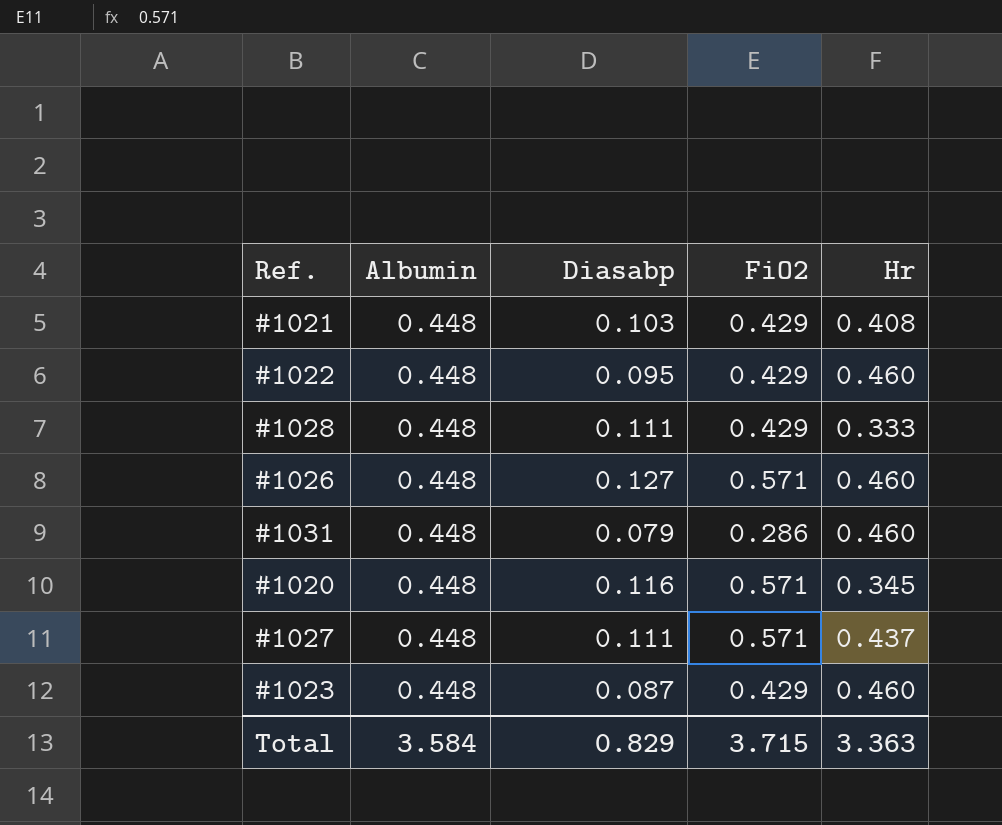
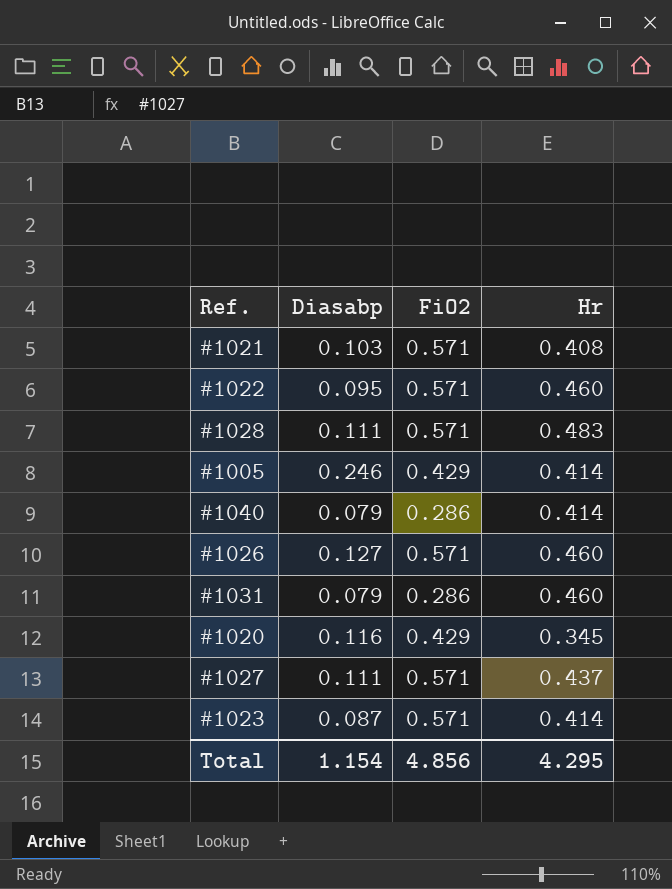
column Albumin | position: 2 -> none
#1021 | FiO2: 0.429 -> 0.571
#1022 | FiO2: 0.429 -> 0.571
#1028 | FiO2: 0.429 -> 0.571
#1028 | Hr: 0.333 -> 0.483
row #1005: none -> 0.246 | 0.429 | 0.414
row #1040: none -> 0.079 | 0.286 | 0.414
#1020 | FiO2: 0.571 -> 0.429
#1023 | FiO2: 0.429 -> 0.571
#1023 | Hr: 0.460 -> 0.414
Total | Diasabp: 0.829 -> 1.154
Total | FiO2: 3.715 -> 4.856
Total | Hr: 3.363 -> 4.295

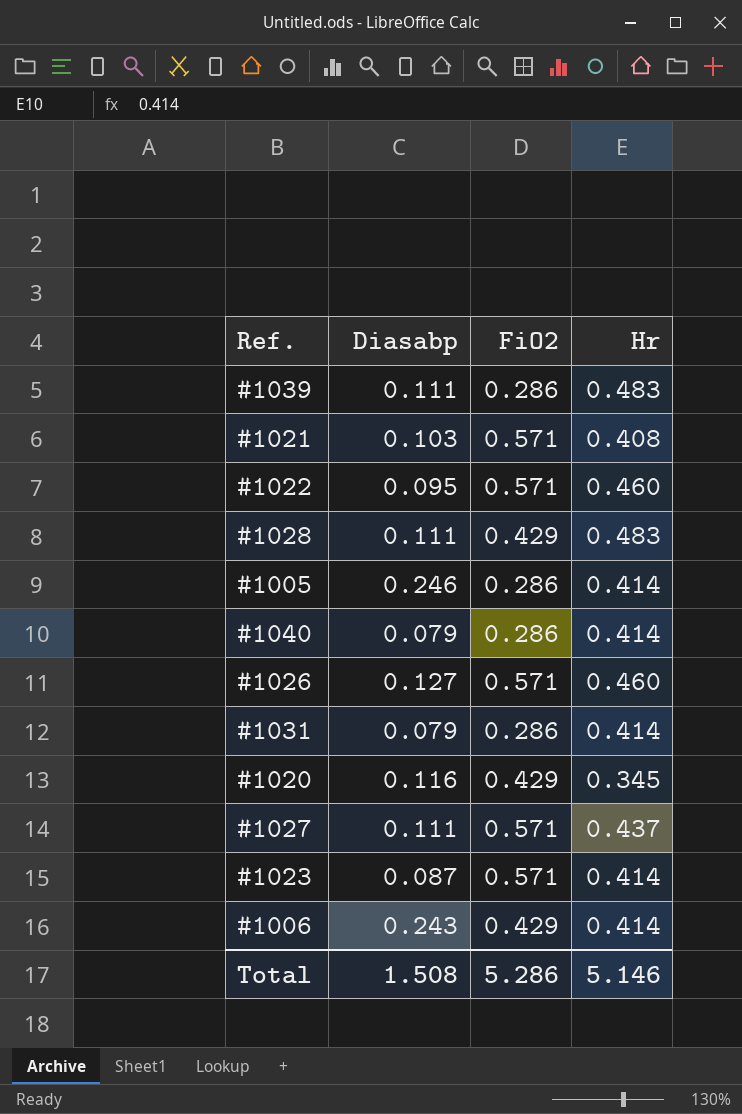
row #1039: none -> 0.111 | 0.286 | 0.483
#1028 | FiO2: 0.571 -> 0.429
#1005 | FiO2: 0.429 -> 0.286
#1031 | Hr: 0.460 -> 0.414
row #1006: none -> 0.243 | 0.429 | 0.414
Total | Diasabp: 1.154 -> 1.508
Total | FiO2: 4.856 -> 5.286
Total | Hr: 4.295 -> 5.146

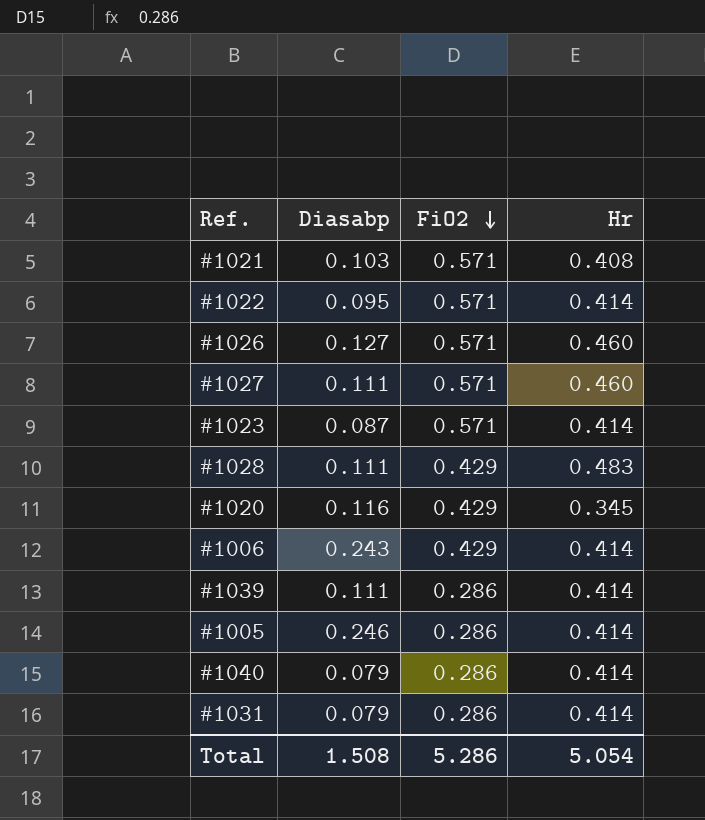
row order: none -> FiO2 descending
#1022 | Hr: 0.460 -> 0.414
#1027 | Hr: 0.437 -> 0.460
#1039 | Hr: 0.483 -> 0.414
Total | Hr: 5.146 -> 5.054

